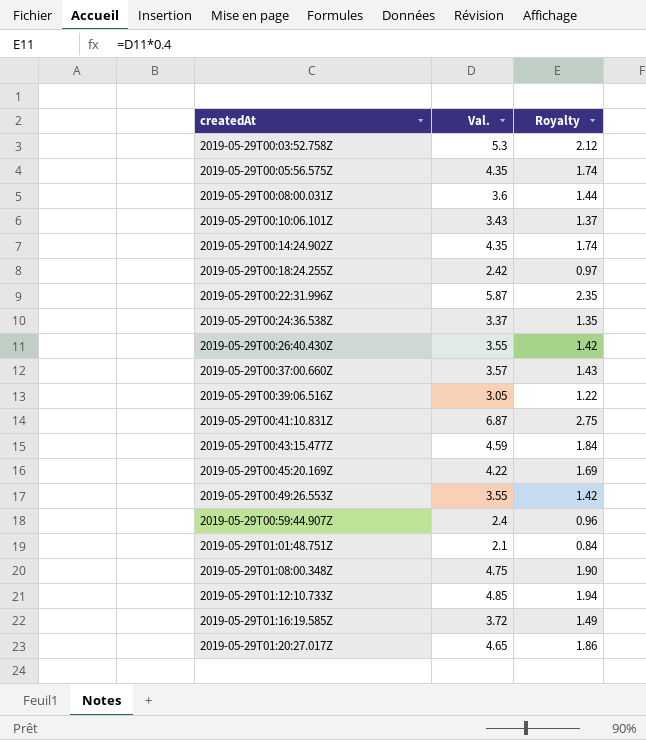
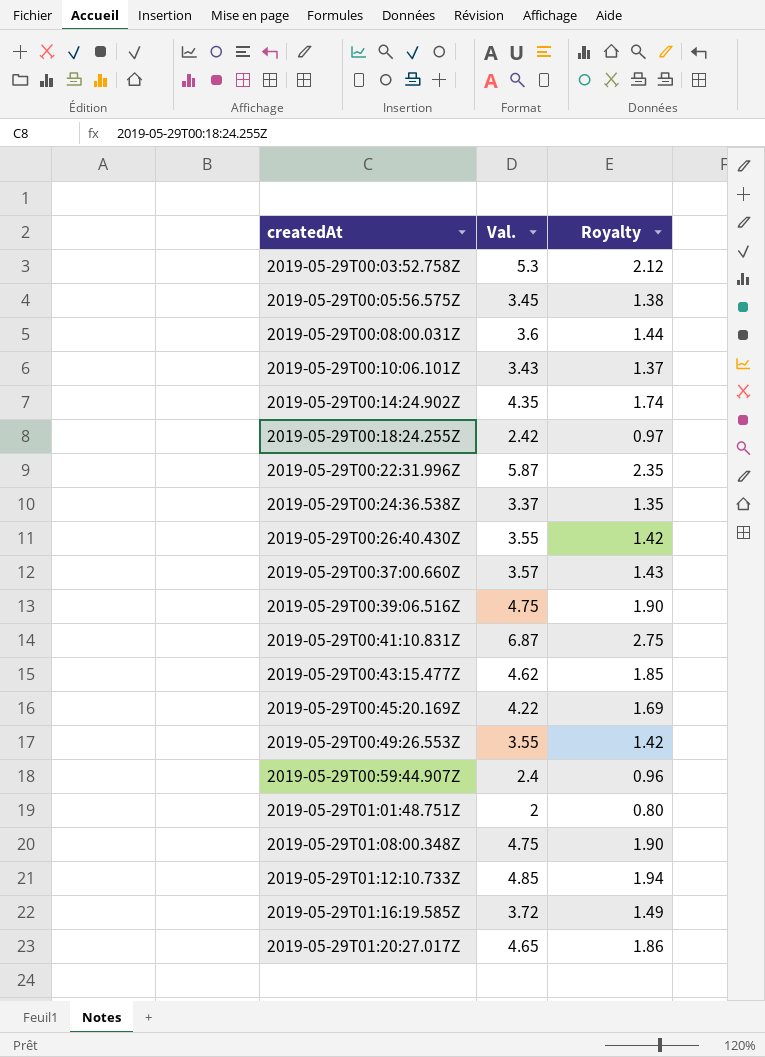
2019-05-29T00:05:56.575Z | Val.: 4.35 -> 3.45
2019-05-29T00:05:56.575Z | Royalty: 1.74 -> 1.38
2019-05-29T00:39:06.516Z | Val.: 3.05 -> 4.75
2019-05-29T00:39:06.516Z | Royalty: 1.22 -> 1.90
2019-05-29T00:43:15.477Z | Val.: 4.59 -> 4.62
2019-05-29T00:43:15.477Z | Royalty: 1.84 -> 1.85
2019-05-29T01:01:48.751Z | Val.: 2.1 -> 2
2019-05-29T01:01:48.751Z | Royalty: 0.84 -> 0.80

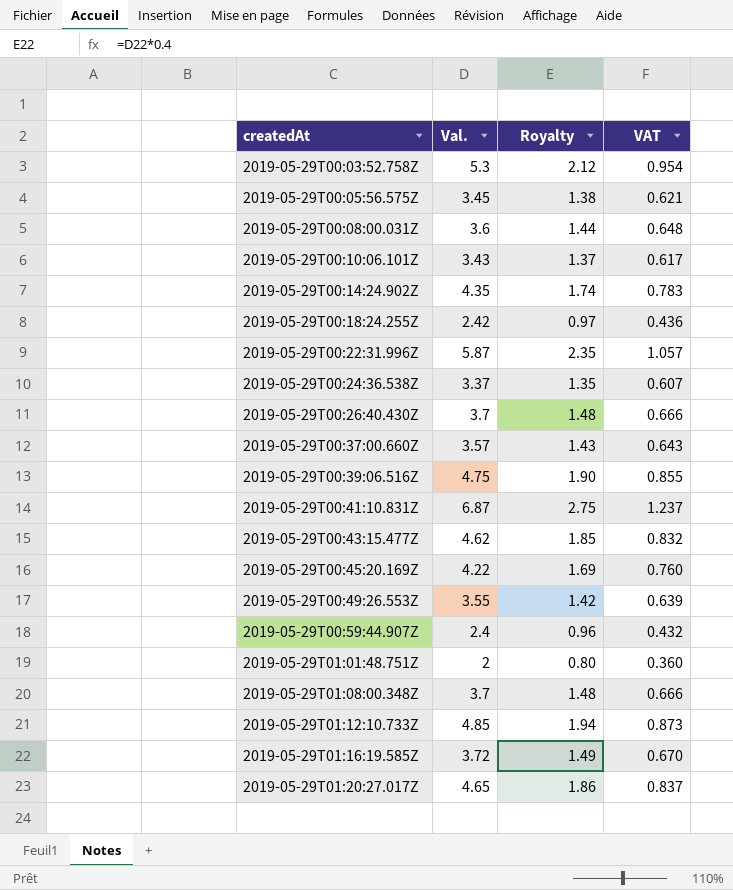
column VAT | formula: none -> [Val.] * 0.18
2019-05-29T00:26:40.430Z | Val.: 3.55 -> 3.7
2019-05-29T00:26:40.430Z | Royalty: 1.42 -> 1.48
2019-05-29T01:08:00.348Z | Val.: 4.75 -> 3.7
2019-05-29T01:08:00.348Z | Royalty: 1.90 -> 1.48

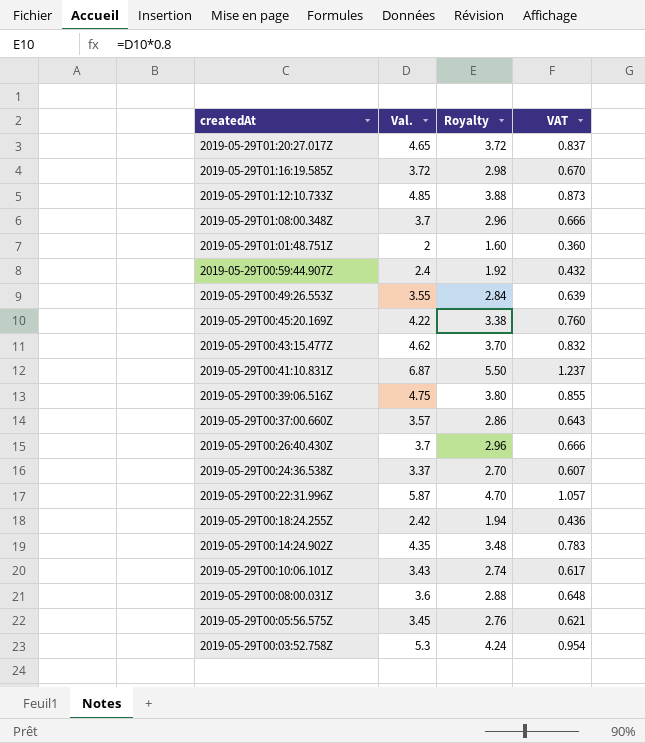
row order: createdAt ascending -> createdAt descending
column Royalty | formula: [Val.] * 0.4 -> [Val.] * 0.8

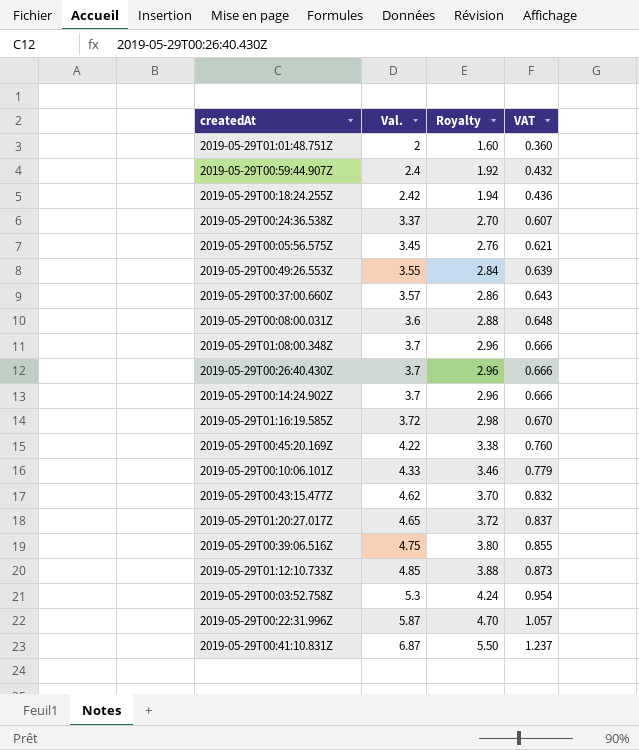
row order: createdAt descending -> Val. ascending
2019-05-29T00:14:24.902Z | Val.: 4.35 -> 3.7
2019-05-29T00:14:24.902Z | Royalty: 3.48 -> 2.96
2019-05-29T00:14:24.902Z | VAT: 0.783 -> 0.666
2019-05-29T00:10:06.101Z | Val.: 3.43 -> 4.33
2019-05-29T00:10:06.101Z | Royalty: 2.74 -> 3.46
2019-05-29T00:10:06.101Z | VAT: 0.617 -> 0.779

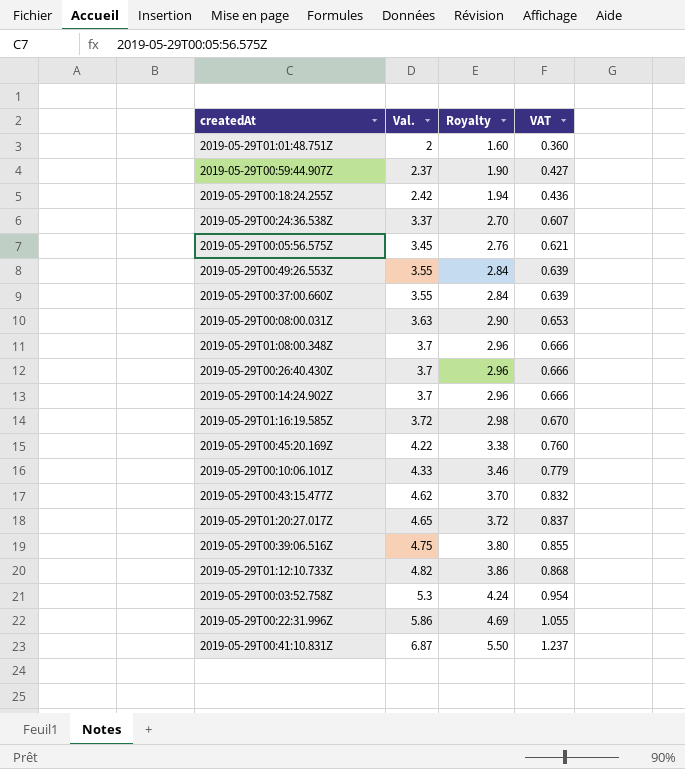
2019-05-29T00:59:44.907Z | Val.: 2.4 -> 2.37
2019-05-29T00:59:44.907Z | Royalty: 1.92 -> 1.90
2019-05-29T00:59:44.907Z | VAT: 0.432 -> 0.427
2019-05-29T00:37:00.660Z | Val.: 3.57 -> 3.55
2019-05-29T00:37:00.660Z | Royalty: 2.86 -> 2.84
2019-05-29T00:37:00.660Z | VAT: 0.643 -> 0.639
2019-05-29T00:08:00.031Z | Val.: 3.6 -> 3.63
2019-05-29T00:08:00.031Z | Royalty: 2.88 -> 2.90
2019-05-29T00:08:00.031Z | VAT: 0.648 -> 0.653
2019-05-29T01:12:10.733Z | Val.: 4.85 -> 4.82
2019-05-29T01:12:10.733Z | Royalty: 3.88 -> 3.86
2019-05-29T01:12:10.733Z | VAT: 0.873 -> 0.868
2019-05-29T00:22:31.996Z | Val.: 5.87 -> 5.86
2019-05-29T00:22:31.996Z | Royalty: 4.70 -> 4.69
2019-05-29T00:22:31.996Z | VAT: 1.057 -> 1.055

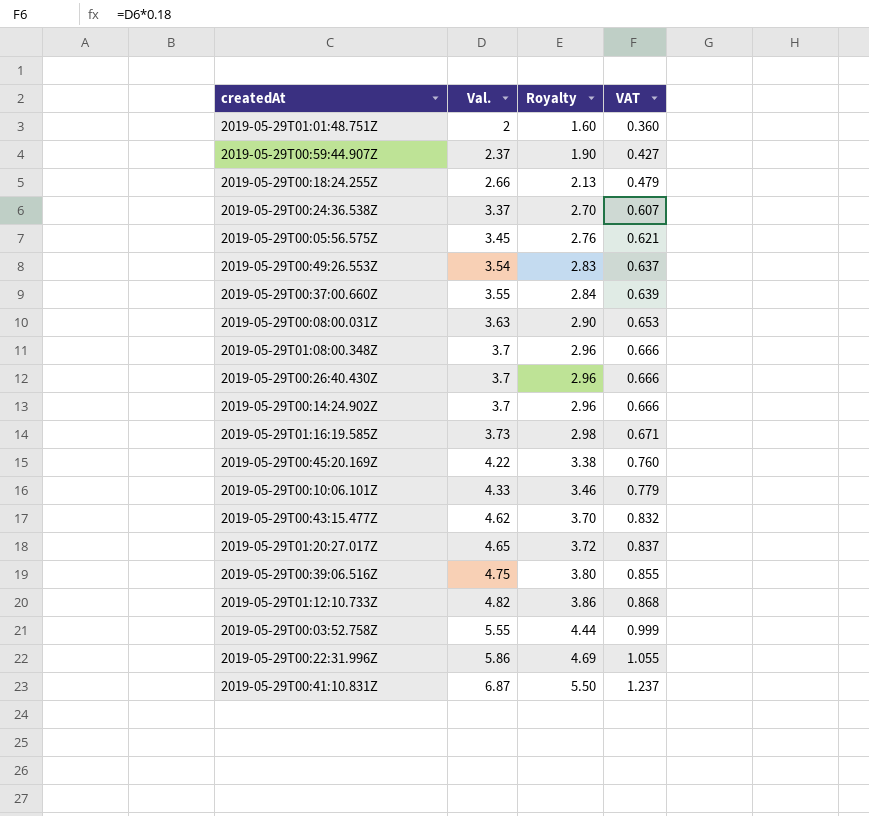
2019-05-29T00:18:24.255Z | Val.: 2.42 -> 2.66
2019-05-29T00:18:24.255Z | Royalty: 1.94 -> 2.13
2019-05-29T00:18:24.255Z | VAT: 0.436 -> 0.479
2019-05-29T00:49:26.553Z | Val.: 3.55 -> 3.54
2019-05-29T00:49:26.553Z | Royalty: 2.84 -> 2.83
2019-05-29T00:49:26.553Z | VAT: 0.639 -> 0.637
2019-05-29T01:16:19.585Z | Val.: 3.72 -> 3.73
2019-05-29T01:16:19.585Z | VAT: 0.670 -> 0.671
2019-05-29T00:03:52.758Z | Val.: 5.3 -> 5.55
2019-05-29T00:03:52.758Z | Royalty: 4.24 -> 4.44
2019-05-29T00:03:52.758Z | VAT: 0.954 -> 0.999

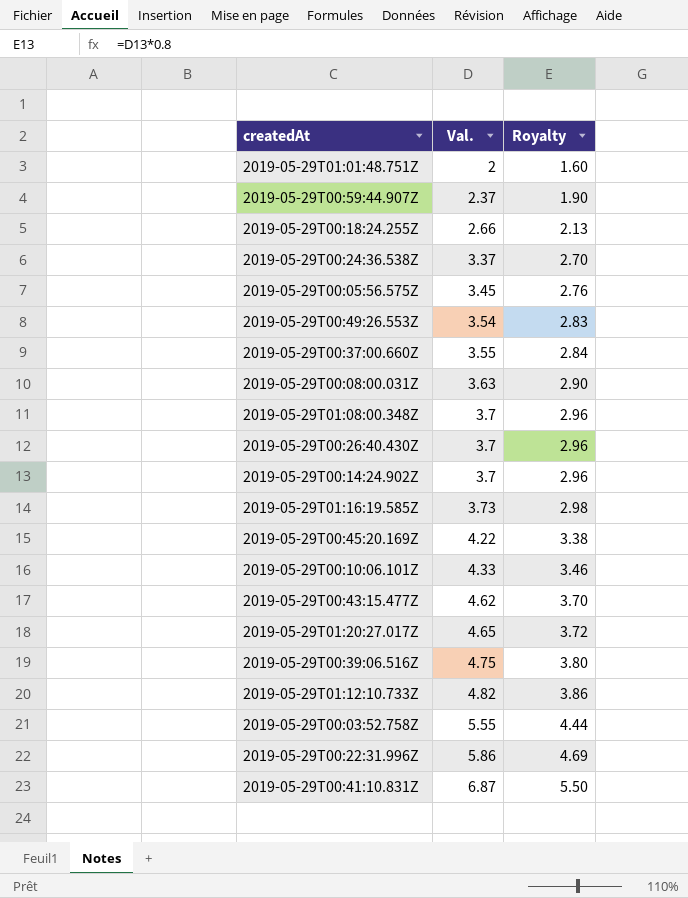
column VAT | formula: [Val.] * 0.18 -> none

